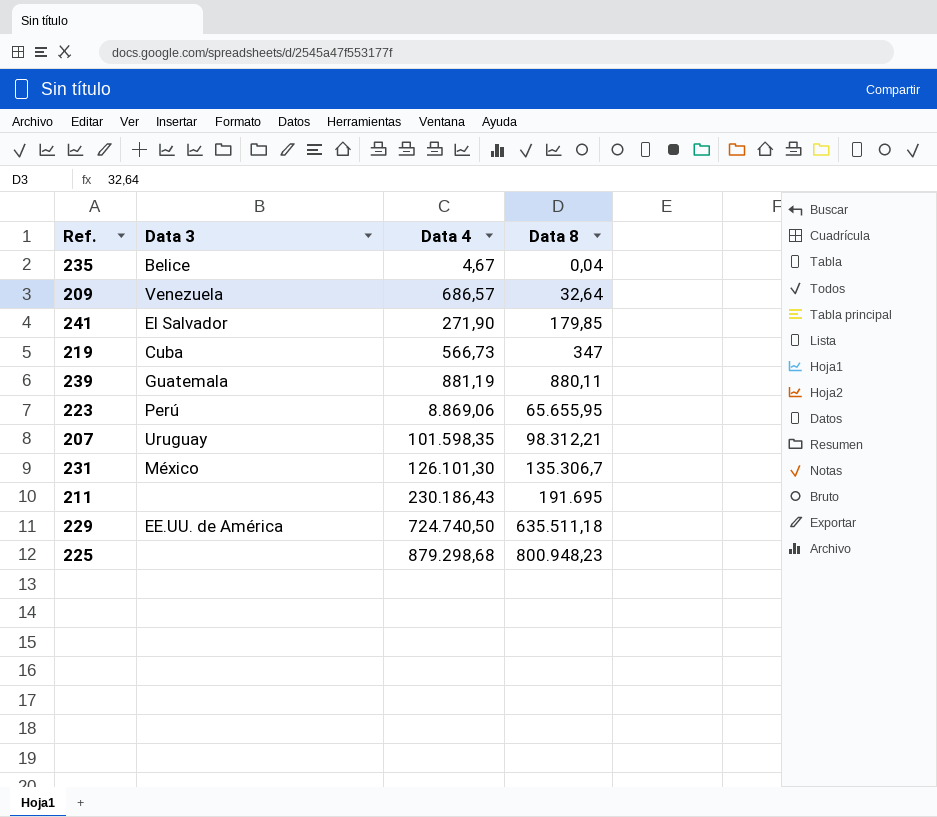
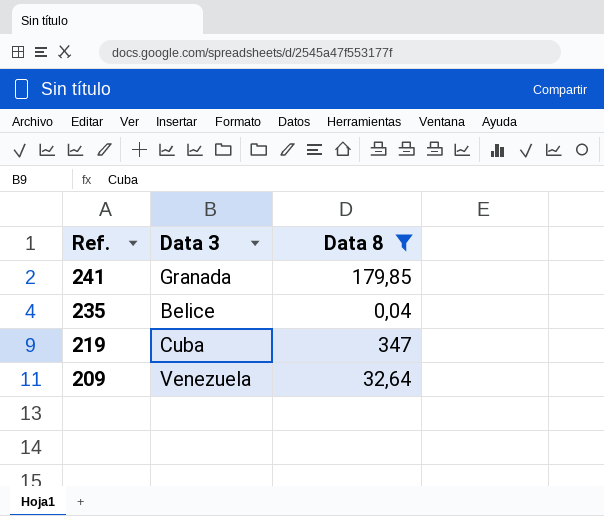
filter: none -> Data 8 <= 347
row order: Data 8 ascending -> Ref. descending
column Data 4 | position: 3 -> none
241 | Data 3: El Salvador -> Granada

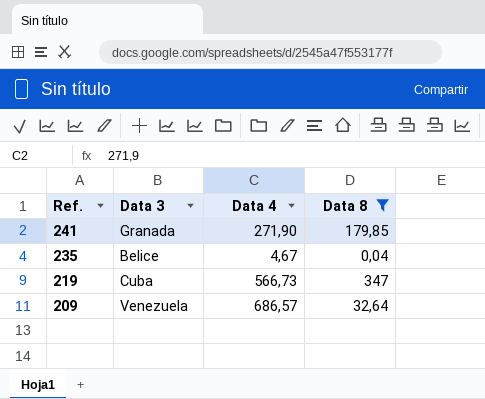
column Data 4 | position: none -> 3

